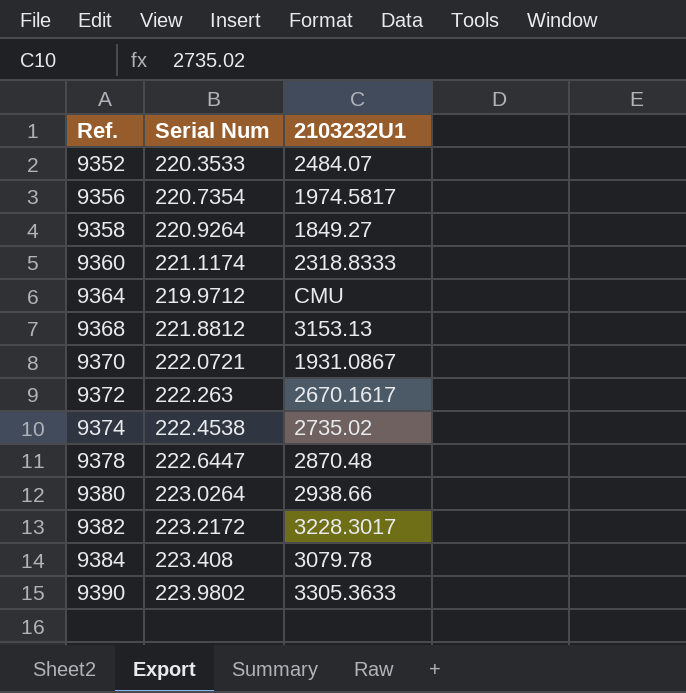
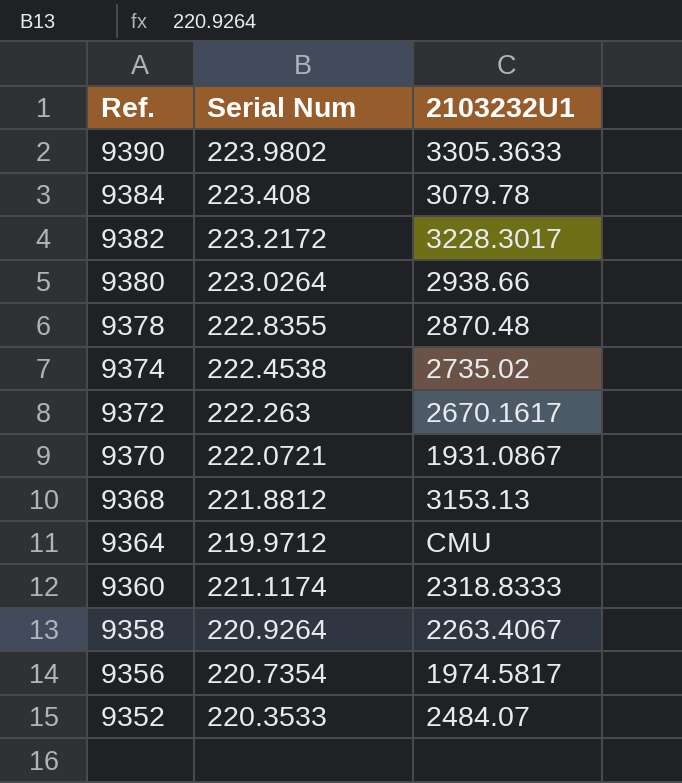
row order: Ref. ascending -> Ref. descending
9378 | Serial Num: 222.6447 -> 222.8355
9358 | 2103232U1: 1849.27 -> 2263.4067

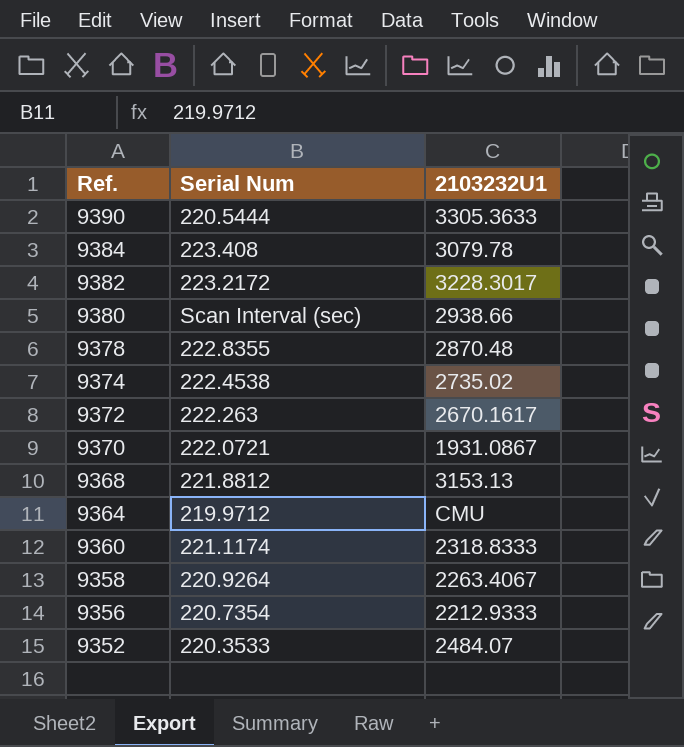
9390 | Serial Num: 223.9802 -> 220.5444
9380 | Serial Num: 223.0264 -> Scan Interval (sec)
9356 | 2103232U1: 1974.5817 -> 2212.9333

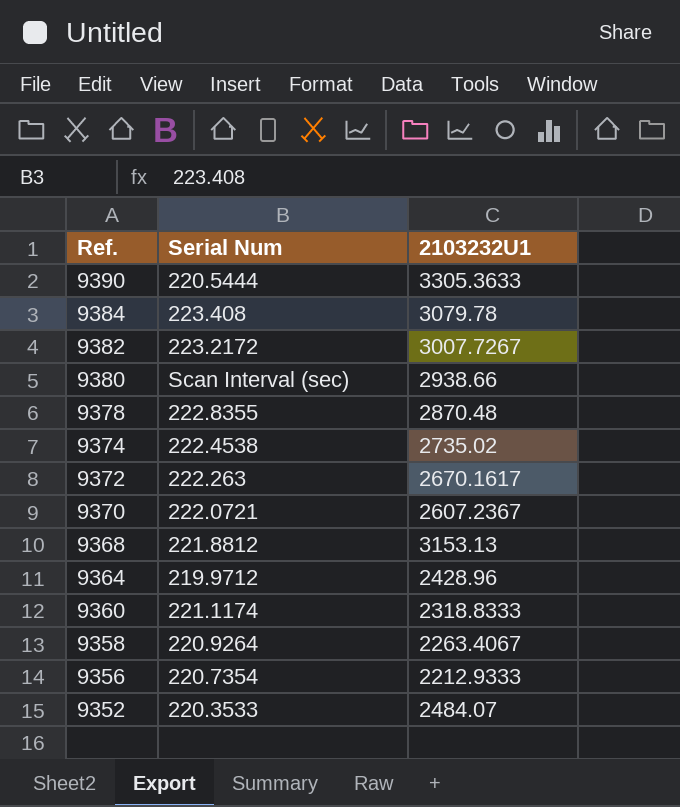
9382 | 2103232U1: 3228.3017 -> 3007.7267
9370 | 2103232U1: 1931.0867 -> 2607.2367
9364 | 2103232U1: CMU -> 2428.96

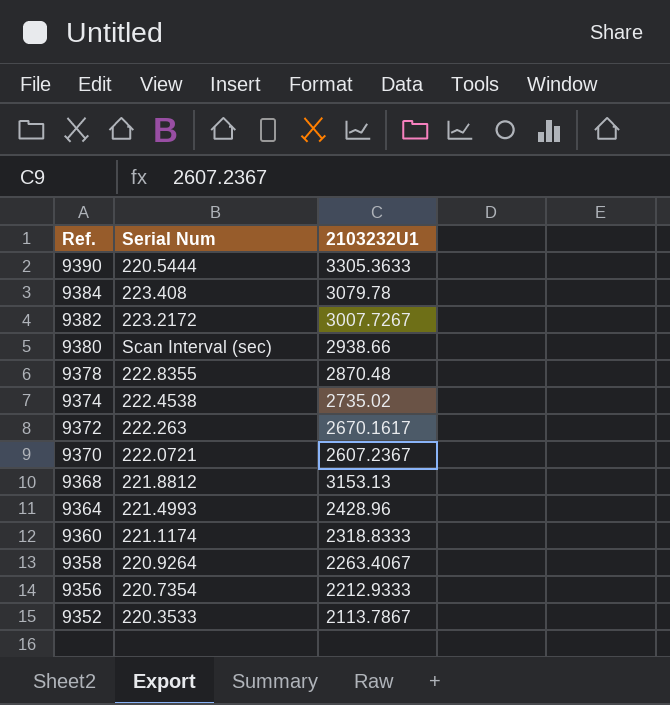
9364 | Serial Num: 219.9712 -> 221.4993
9352 | 2103232U1: 2484.07 -> 2113.7867

